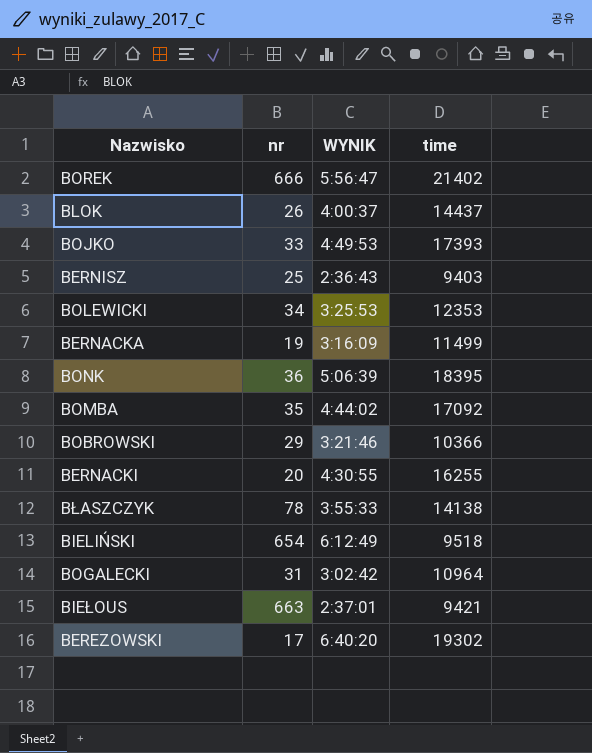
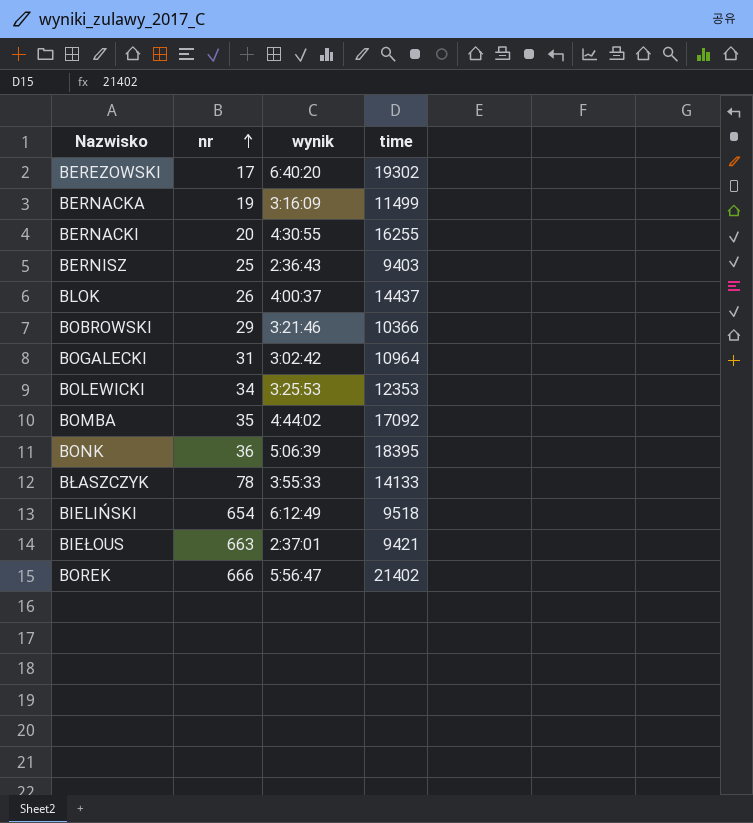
row order: none -> nr ascending
column name: WYNIK -> wynik
row BOJKO: 33 | 4:49:53 | 17393 -> none
BŁASZCZYK | time: 14138 -> 14133

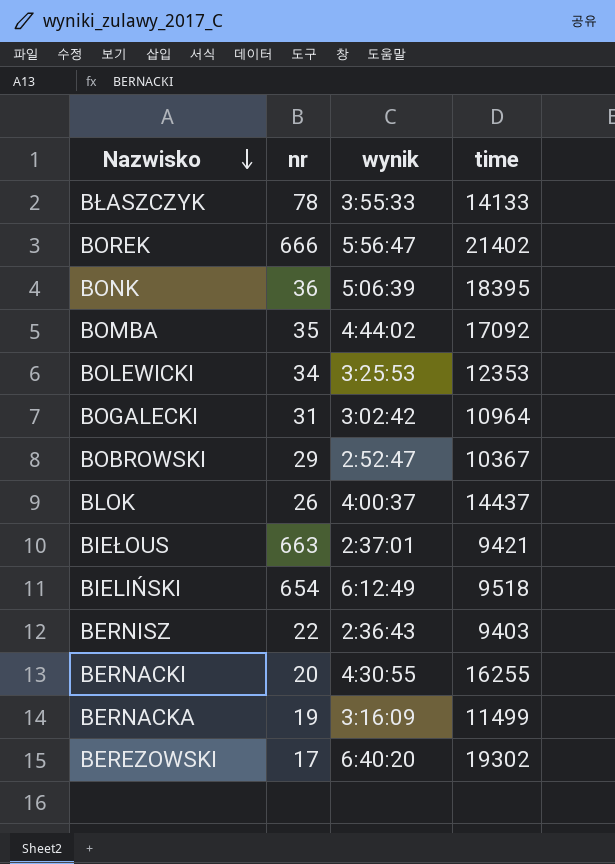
row order: nr ascending -> Nazwisko descending
BOBROWSKI | wynik: 3:21:46 -> 2:52:47
BOBROWSKI | time: 10366 -> 10367
BERNISZ | nr: 25 -> 22

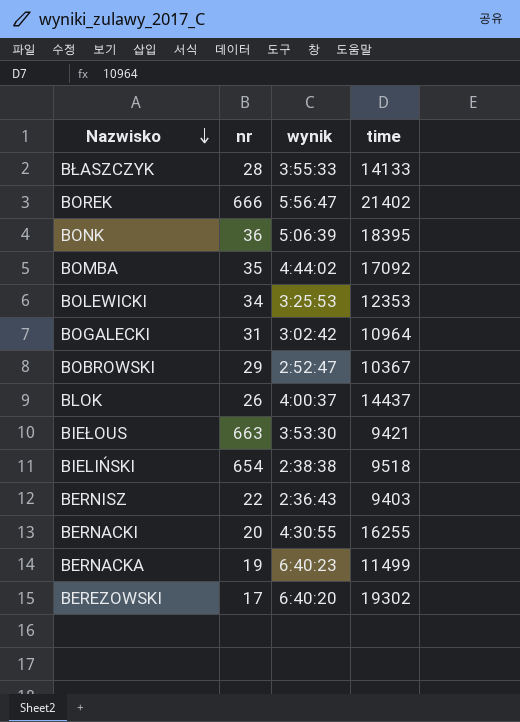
BŁASZCZYK | nr: 78 -> 28
BIEŁOUS | wynik: 2:37:01 -> 3:53:30
BIELIŃSKI | wynik: 6:12:49 -> 2:38:38
BERNACKA | wynik: 3:16:09 -> 6:40:23

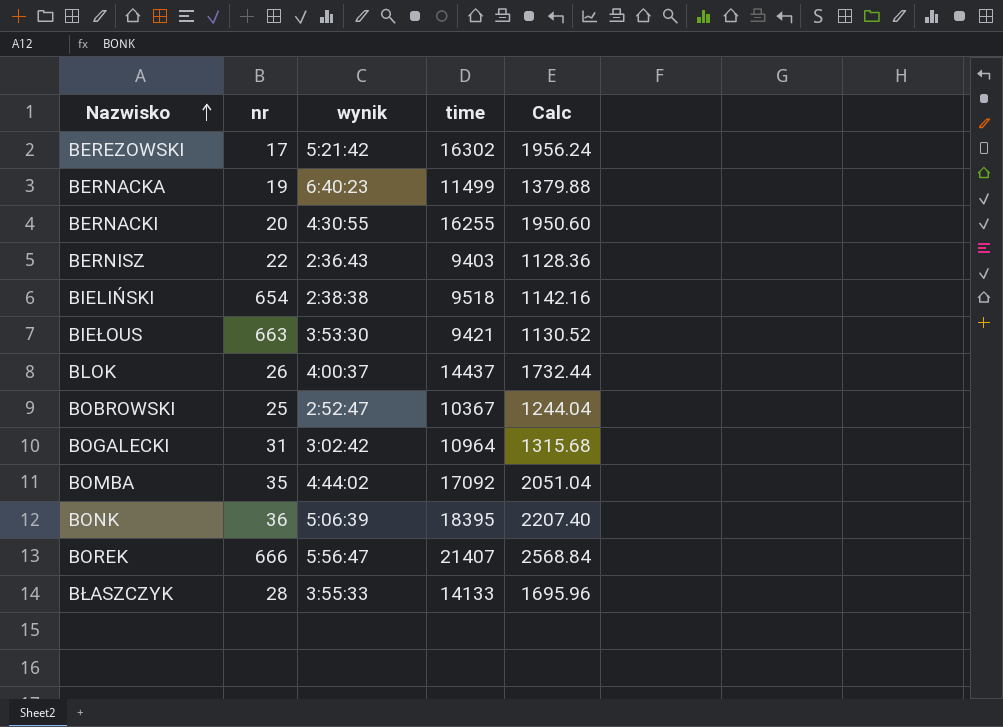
row order: Nazwisko descending -> Nazwisko ascending
column Calc | formula: none -> [time] * 0.12
row BOLEWICKI: 34 | 3:25:53 | 12353 -> none
BEREZOWSKI | wynik: 6:40:20 -> 5:21:42
BEREZOWSKI | time: 19302 -> 16302
BOBROWSKI | nr: 29 -> 25
BOREK | time: 21402 -> 21407

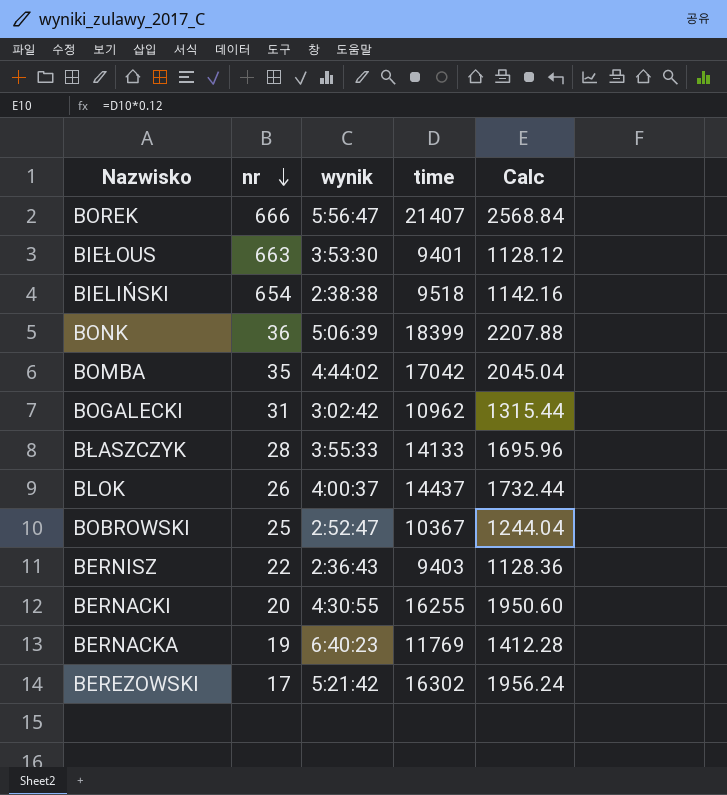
row order: Nazwisko ascending -> nr descending
BIEŁOUS | time: 9421 -> 9401
BIEŁOUS | Calc: 1130.52 -> 1128.12
BONK | time: 18395 -> 18399
BONK | Calc: 2207.40 -> 2207.88
BOMBA | time: 17092 -> 17042
BOMBA | Calc: 2051.04 -> 2045.04
BOGALECKI | time: 10964 -> 10962
BOGALECKI | Calc: 1315.68 -> 1315.44
BERNACKA | time: 11499 -> 11769
BERNACKA | Calc: 1379.88 -> 1412.28

